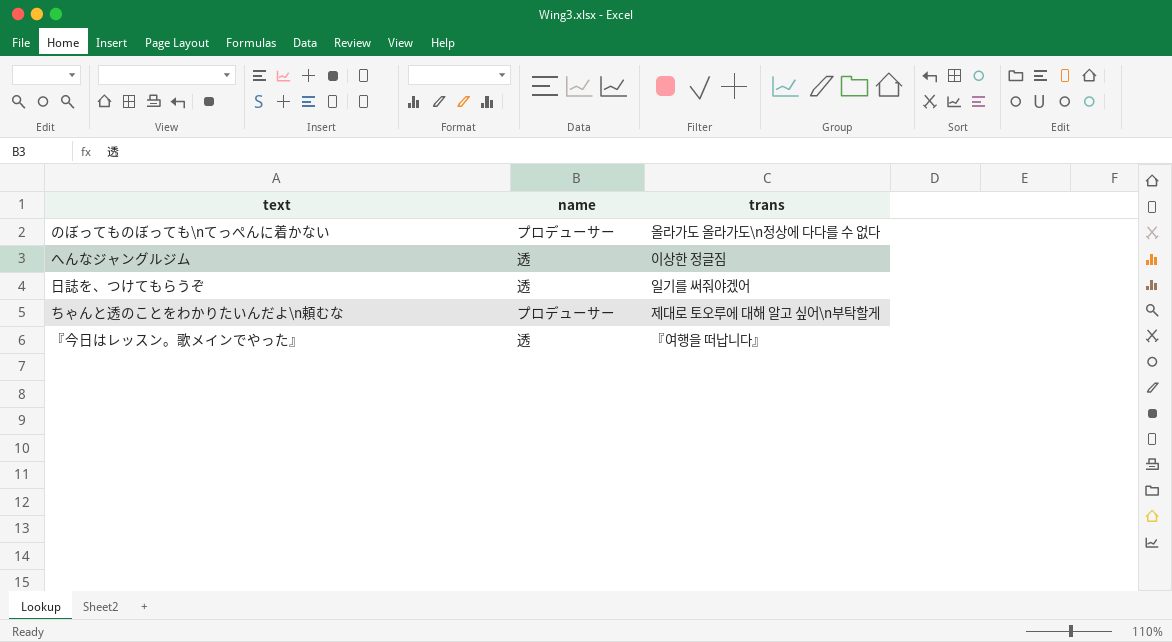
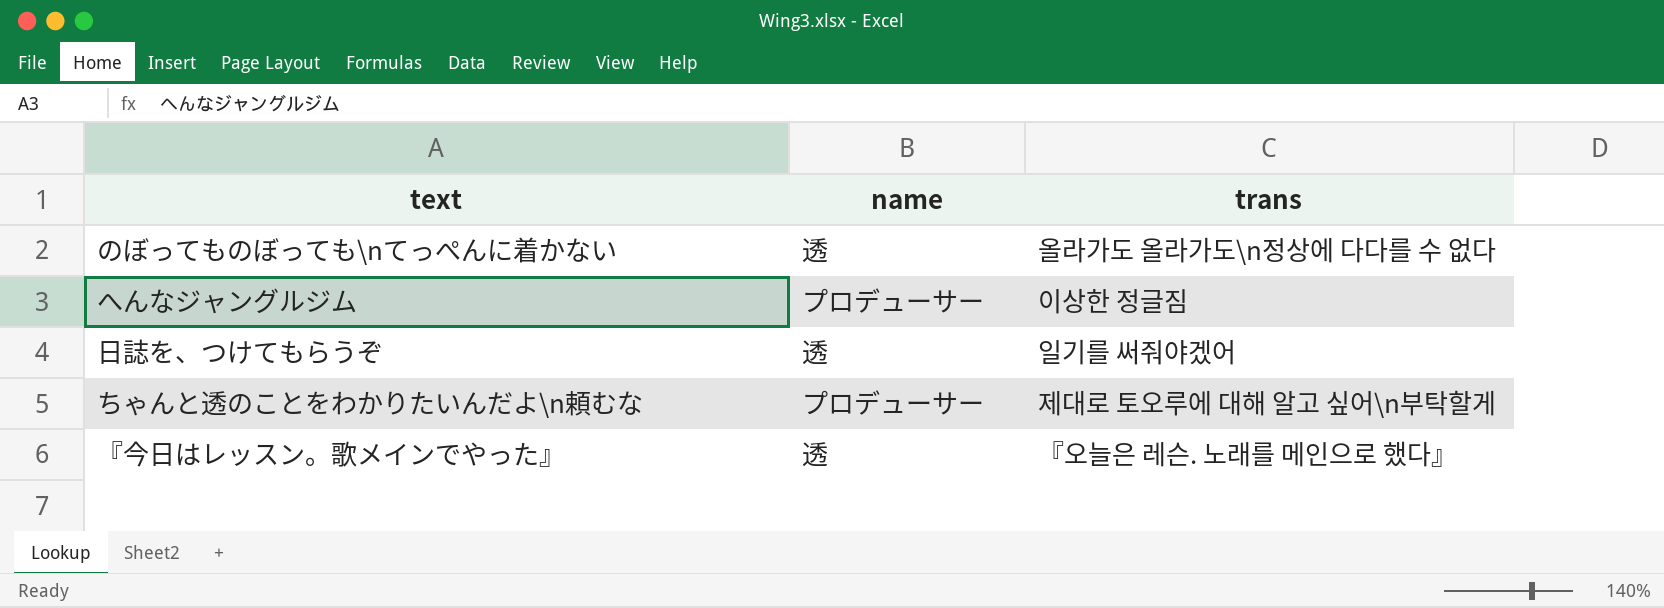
のぼってものぼっても\nてっぺんに着かない | name: プロデューサー -> 透
へんなジャングルジム | name: 透 -> プロデューサー
『今日はレッスン。歌メインでやった』 | trans: 『여행을 떠납니다』 -> 『오늘은 레슨. 노래를 메인으로 했다』

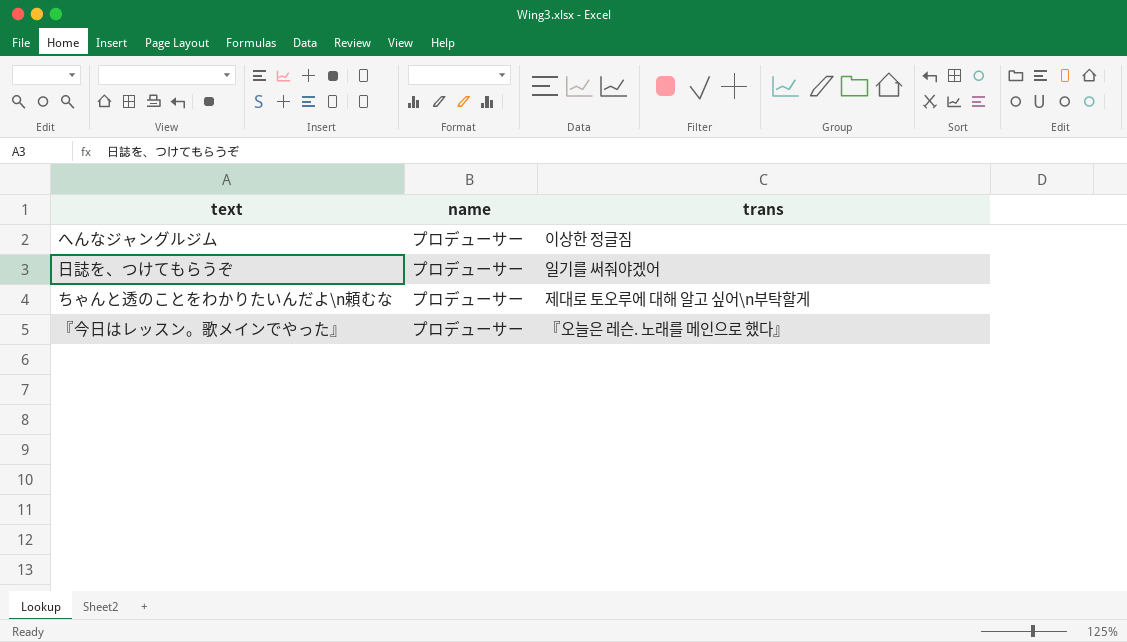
row のぼってものぼっても\nてっぺんに着かない: 透 | 올라가도 올라가도\n정상에 다다를 수 없다 -> none
日誌を、つけてもらうぞ | name: 透 -> プロデューサー
『今日はレッスン。歌メインでやった』 | name: 透 -> プロデューサー

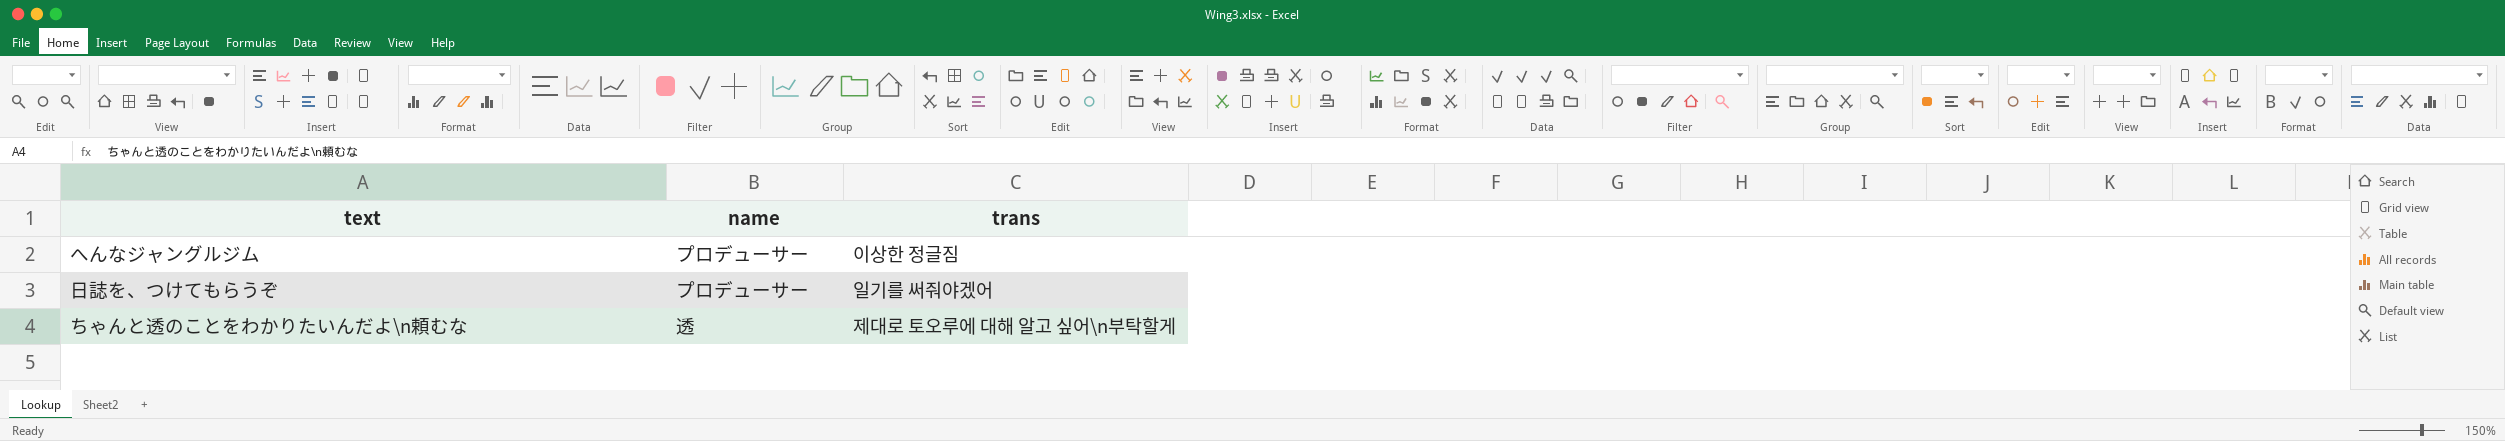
row 『今日はレッスン。歌メインでやった』: プロデューサー | 『오늘은 레슨. 노래를 메인으로 했다』 -> none
ちゃんと透のことをわかりたいんだよ\n頼むな | name: プロデューサー -> 透

